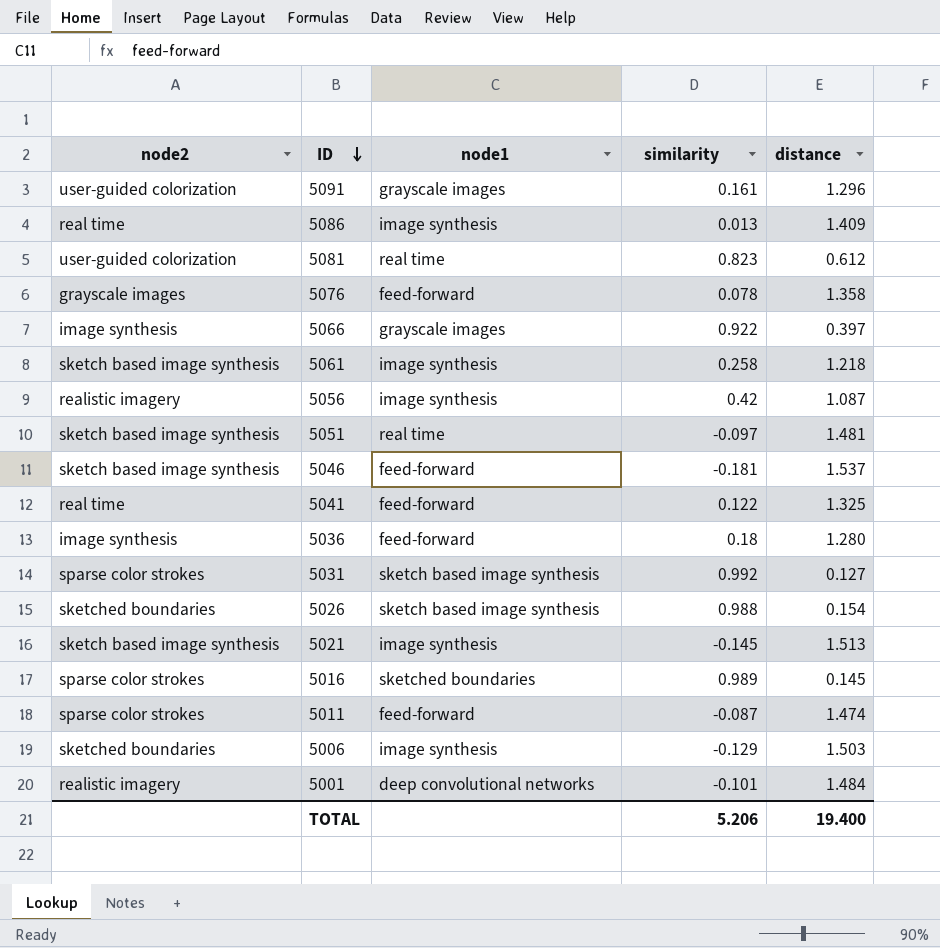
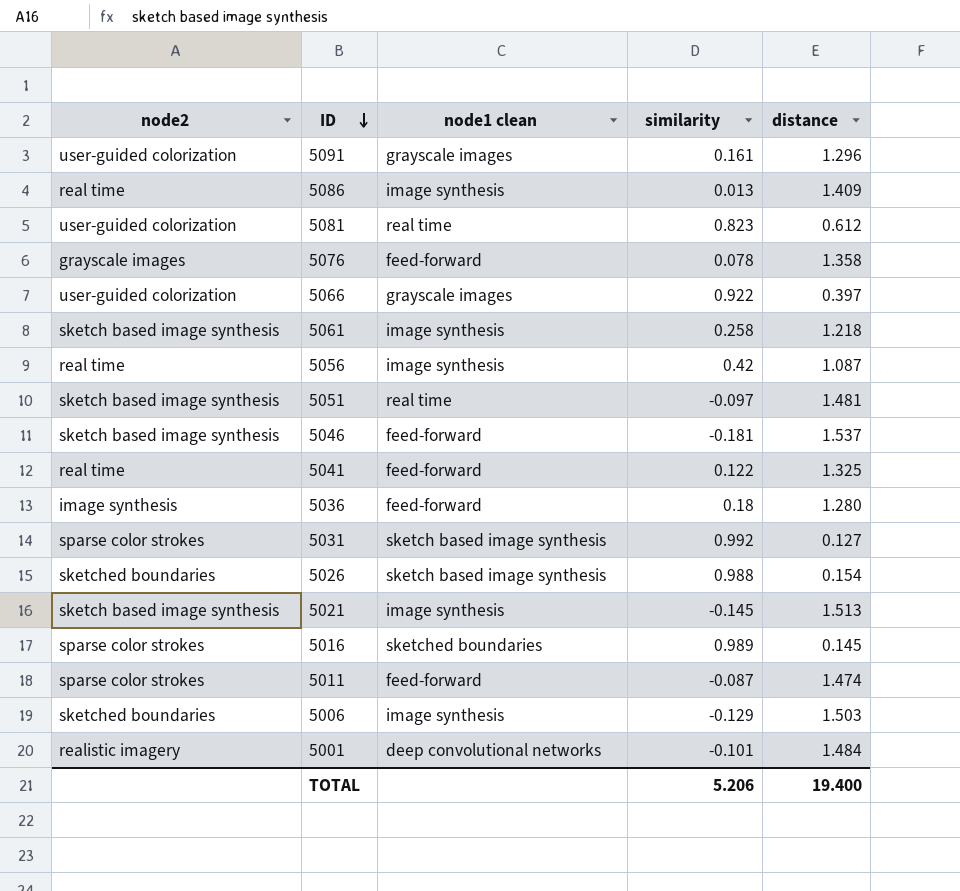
column name: node1 -> node1 clean
5066 | node2: image synthesis -> user-guided colorization
5056 | node2: realistic imagery -> real time

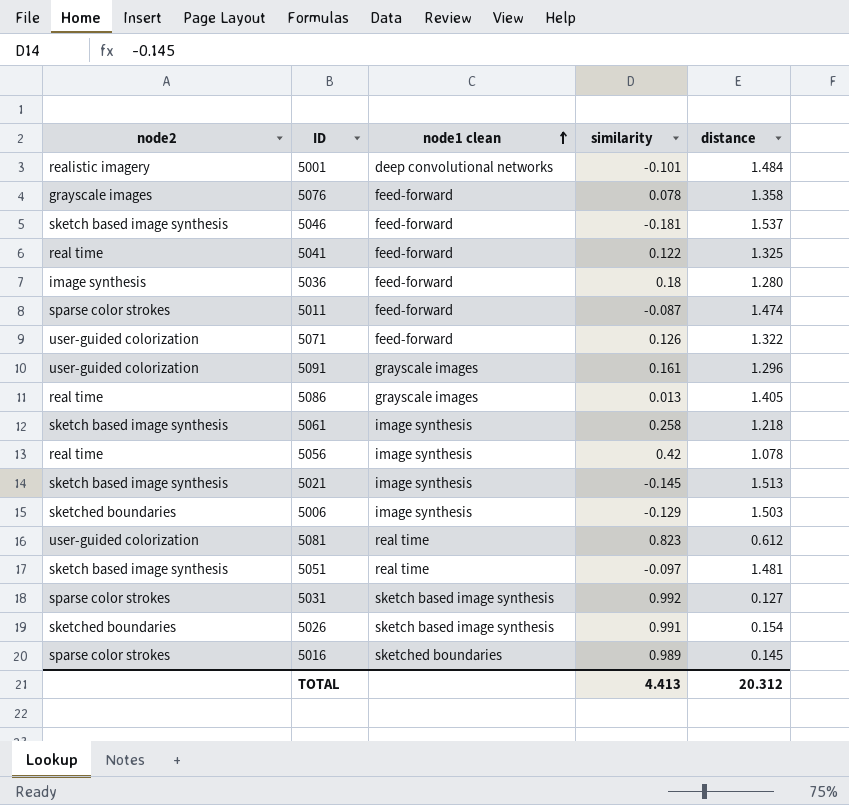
row order: ID descending -> node1 clean ascending
row 5066: user-guided colorization | grayscale images | 0.922 | 0.397 -> none
row 5071: none -> user-guided colorization | feed-forward | 0.126 | 1.322
5086 | node1 clean: image synthesis -> grayscale images
5086 | distance: 1.409 -> 1.405
5056 | distance: 1.087 -> 1.078
5026 | similarity: 0.988 -> 0.991
TOTAL | similarity: 5.206 -> 4.413
TOTAL | distance: 19.400 -> 20.312

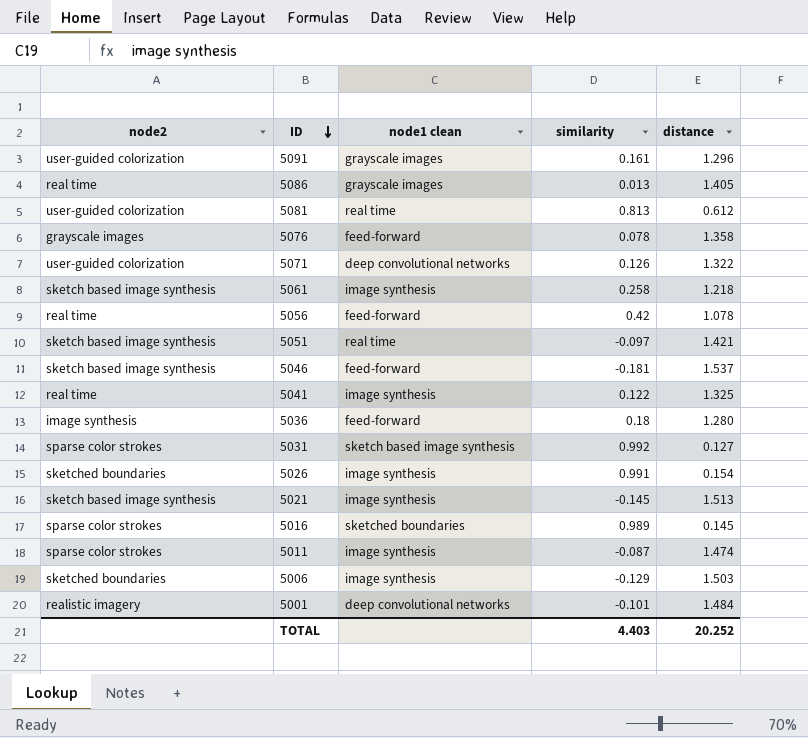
row order: node1 clean ascending -> ID descending
5081 | similarity: 0.823 -> 0.813
5071 | node1 clean: feed-forward -> deep convolutional networks
5056 | node1 clean: image synthesis -> feed-forward
5051 | distance: 1.481 -> 1.421
5041 | node1 clean: feed-forward -> image synthesis
5026 | node1 clean: sketch based image synthesis -> image synthesis
5011 | node1 clean: feed-forward -> image synthesis
TOTAL | similarity: 4.413 -> 4.403
TOTAL | distance: 20.312 -> 20.252

